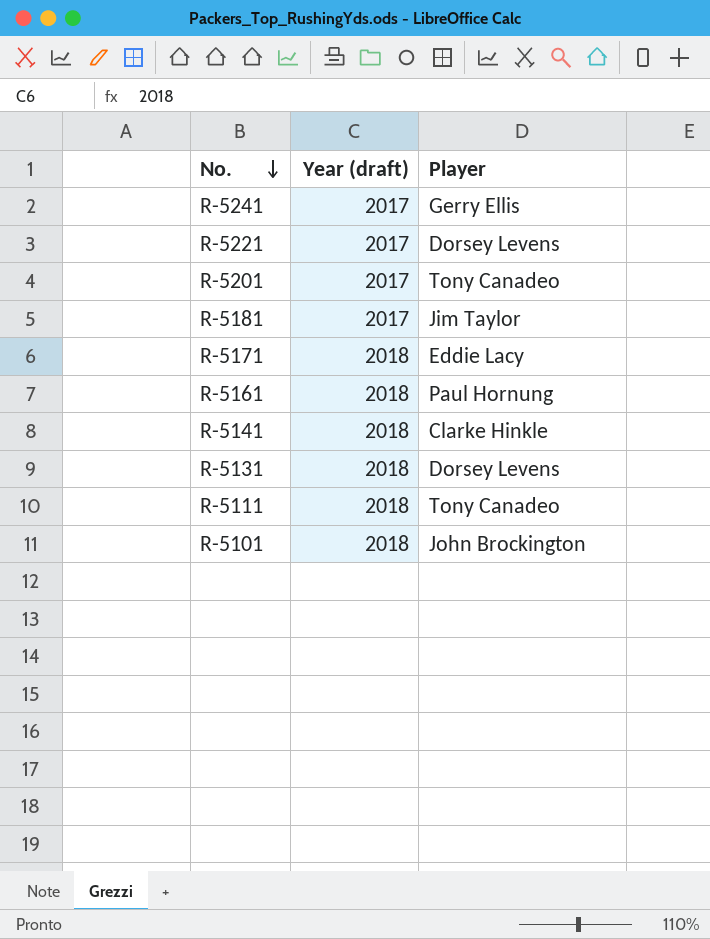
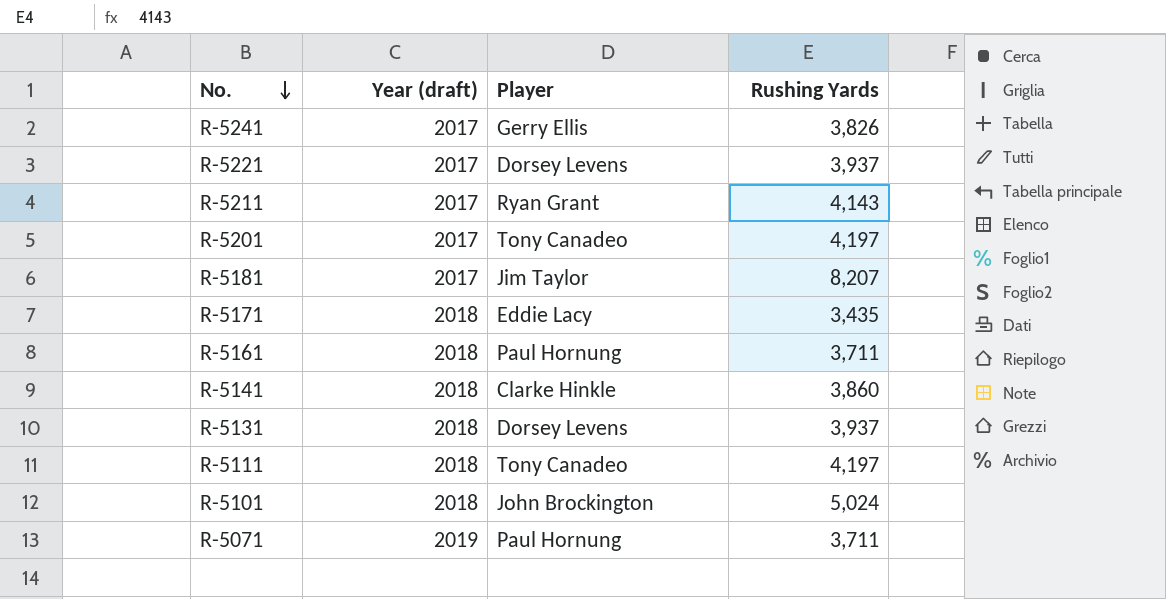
column Rushing Yards | position: none -> 4
row R-5211: none -> 2017 | Ryan Grant | 4,143
row R-5071: none -> 2019 | Paul Hornung | 3,711

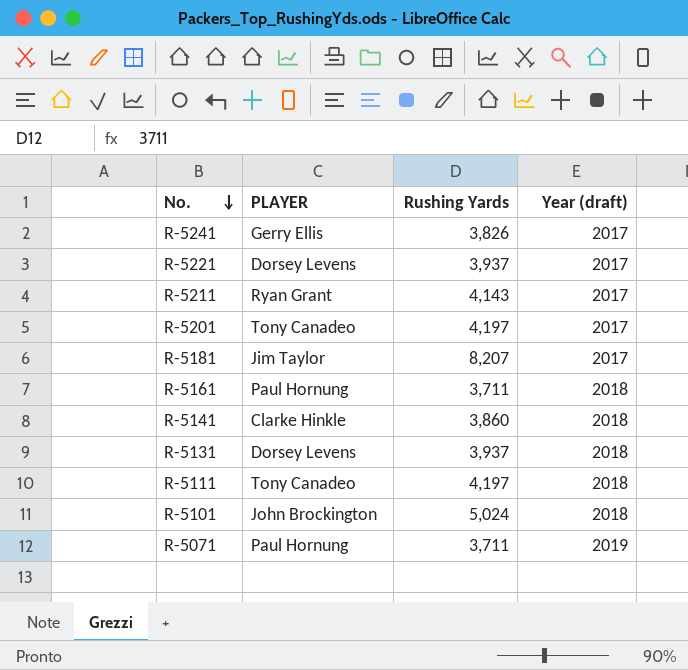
column name: Player -> PLAYER
column Year (draft) | position: 2 -> 4
row R-5171: 2018 | Eddie Lacy | 3,435 -> none

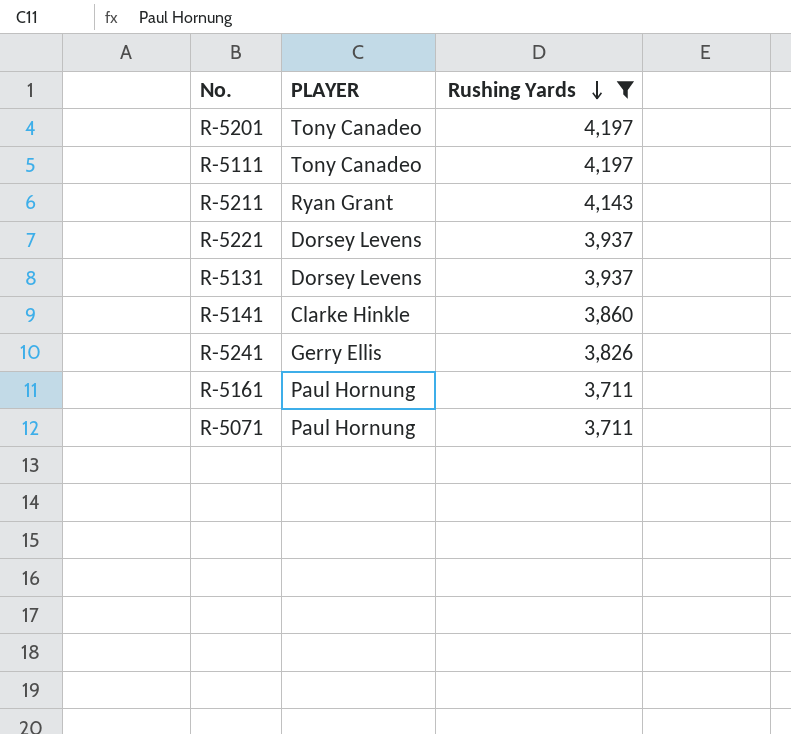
filter: none -> Rushing Yards <= 4,197
row order: No. descending -> Rushing Yards descending
column Year (draft) | position: 4 -> none

